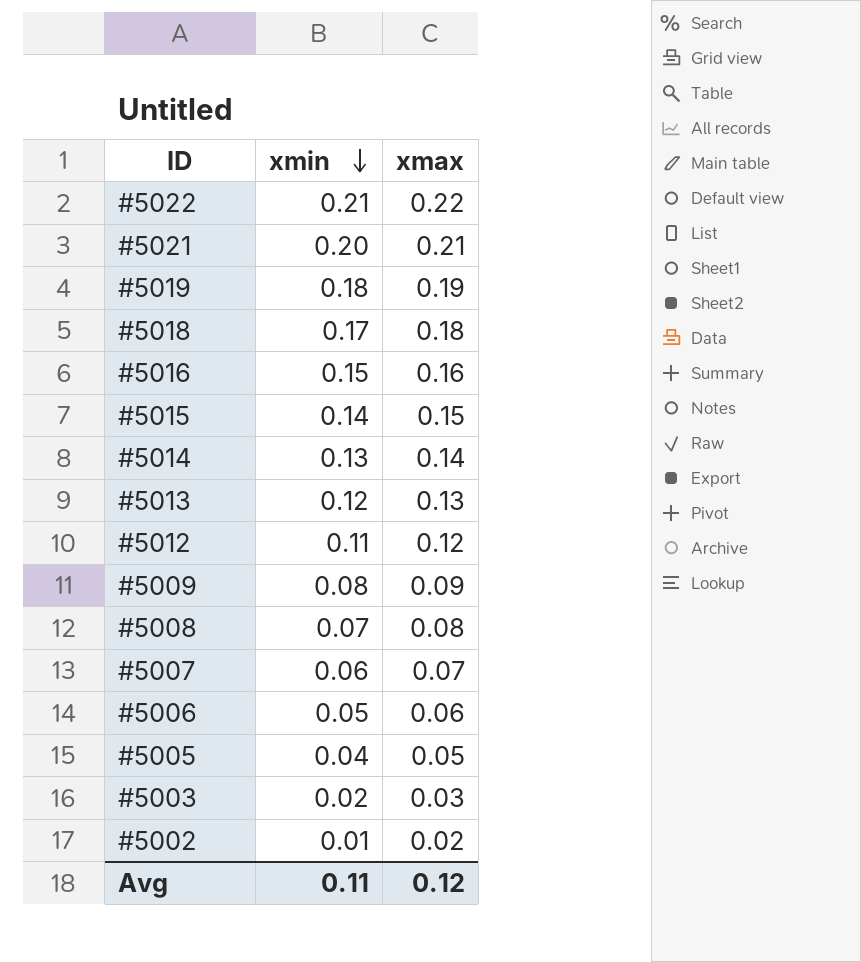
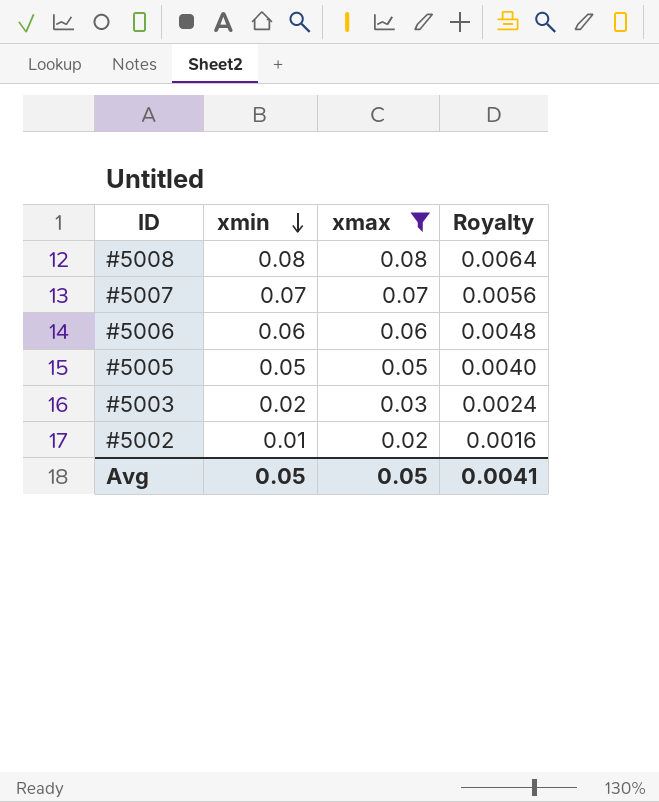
filter: none -> xmax <= 0.08
column Royalty | formula: none -> [xmax] * 0.08
#5008 | xmin: 0.07 -> 0.08
#5007 | xmin: 0.06 -> 0.07
#5006 | xmin: 0.05 -> 0.06
#5005 | xmin: 0.04 -> 0.05
Avg | xmin: 0.11 -> 0.05
Avg | xmax: 0.12 -> 0.05

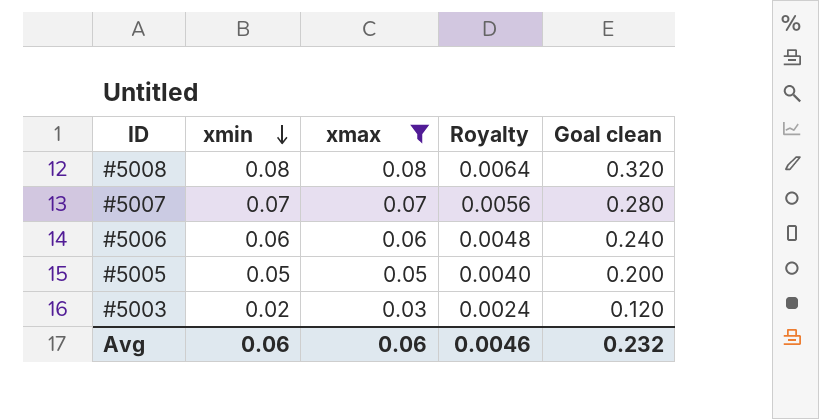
column Goal clean | formula: none -> [xmax] * 4
row #5002: 0.01 | 0.02 | 0.0016 -> none
Avg | xmin: 0.05 -> 0.06
Avg | xmax: 0.05 -> 0.06
Avg | Royalty: 0.0041 -> 0.0046

